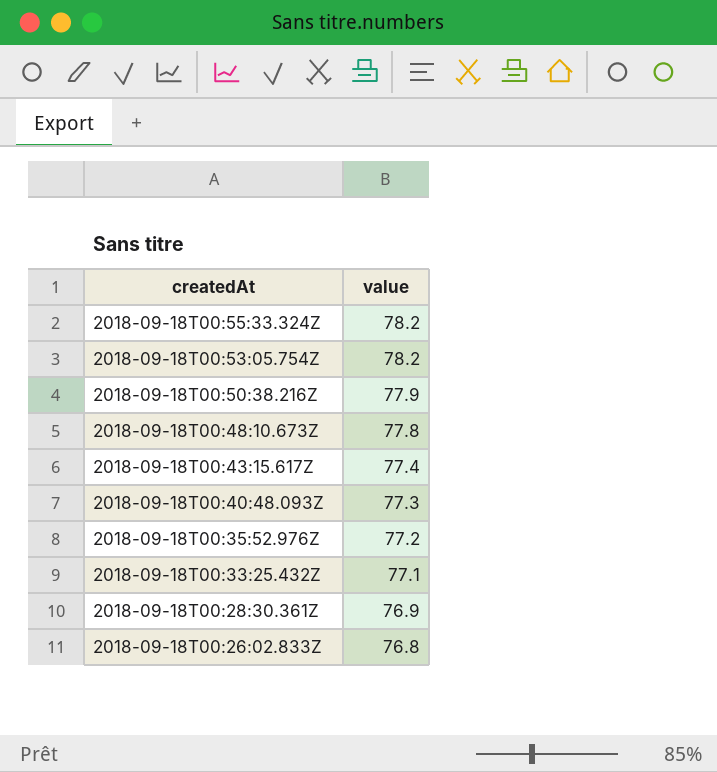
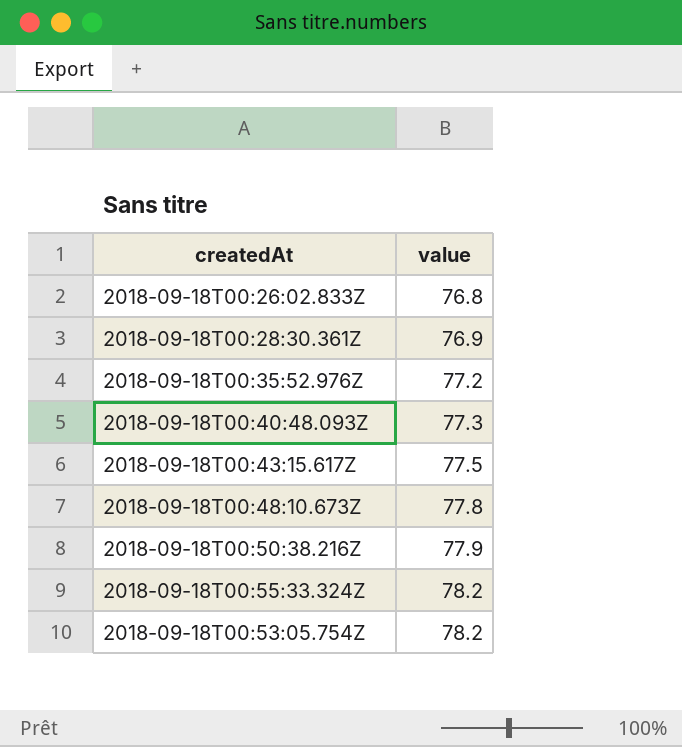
row order: createdAt descending -> value ascending
row 2018-09-18T00:33:25.432Z: 77.1 -> none
2018-09-18T00:43:15.617Z | value: 77.4 -> 77.5

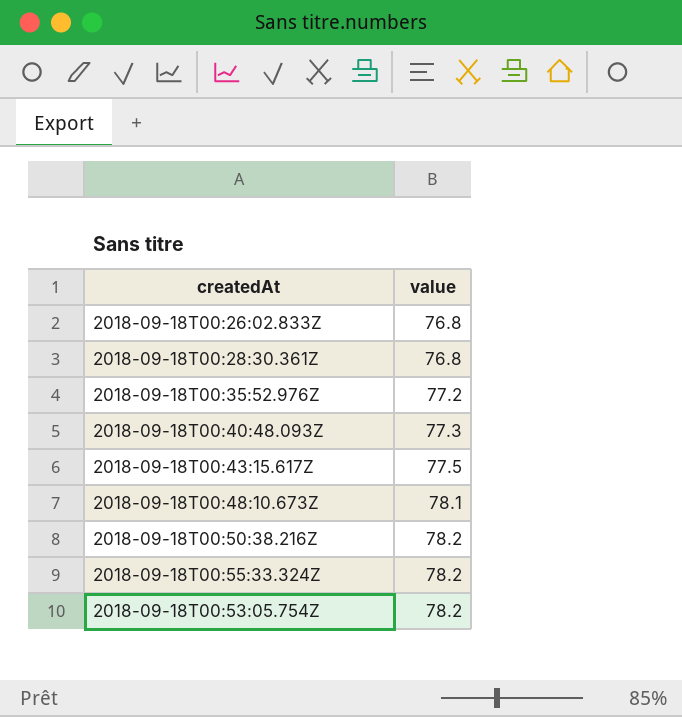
2018-09-18T00:28:30.361Z | value: 76.9 -> 76.8
2018-09-18T00:48:10.673Z | value: 77.8 -> 78.1
2018-09-18T00:50:38.216Z | value: 77.9 -> 78.2

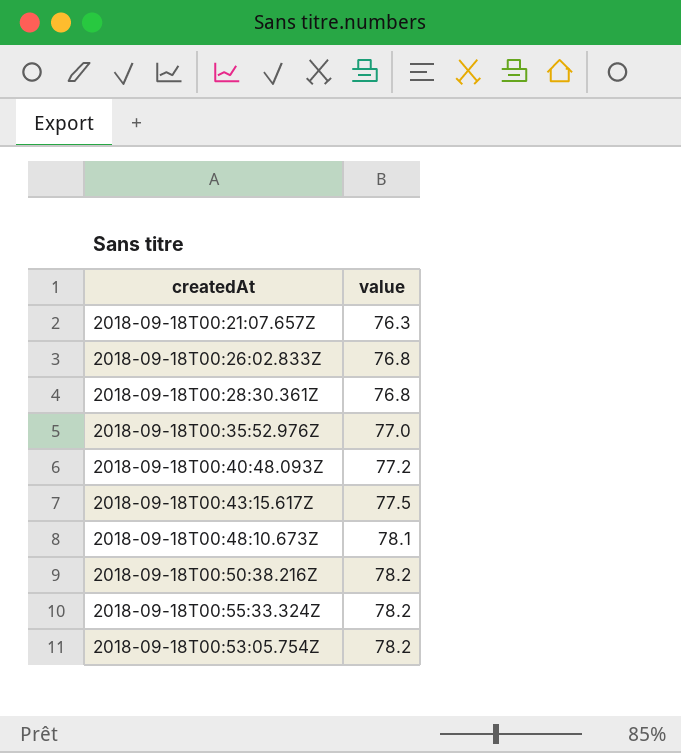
row 2018-09-18T00:21:07.657Z: none -> 76.3
2018-09-18T00:35:52.976Z | value: 77.2 -> 77.0
2018-09-18T00:40:48.093Z | value: 77.3 -> 77.2

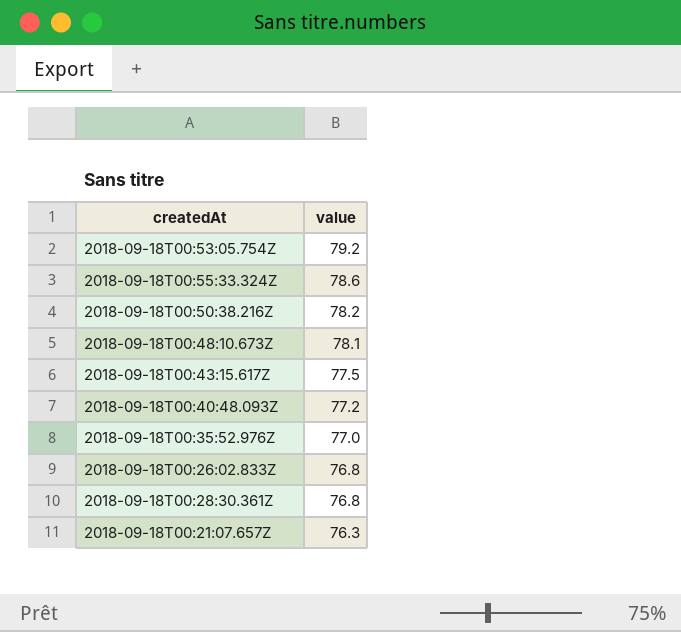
row order: value ascending -> value descending
2018-09-18T00:53:05.754Z | value: 78.2 -> 79.2
2018-09-18T00:55:33.324Z | value: 78.2 -> 78.6

